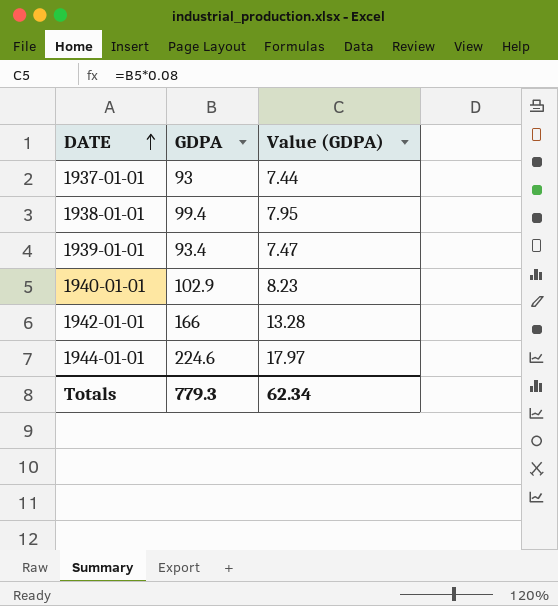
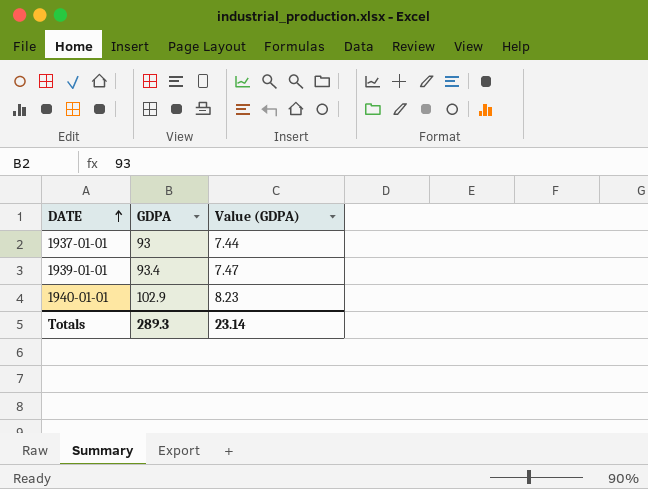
row 1938-01-01: 99.4 | 7.95 -> none
row 1942-01-01: 166 | 13.28 -> none
row 1944-01-01: 224.6 | 17.97 -> none
Totals | GDPA: 779.3 -> 289.3
Totals | Value (GDPA): 62.34 -> 23.14

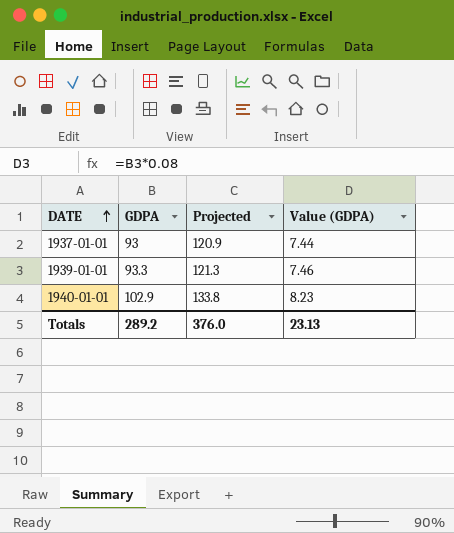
column Projected | formula: none -> [GDPA] * 1.3
1939-01-01 | GDPA: 93.4 -> 93.3
1939-01-01 | Value (GDPA): 7.47 -> 7.46
Totals | GDPA: 289.3 -> 289.2
Totals | Value (GDPA): 23.14 -> 23.13

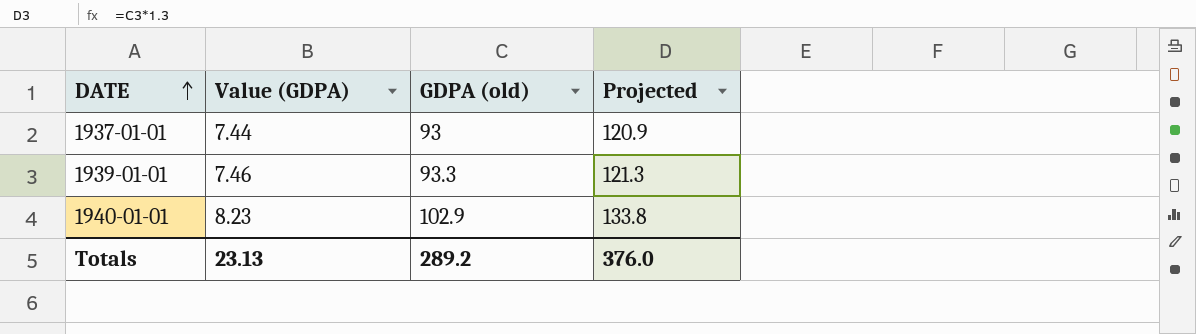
column Value (GDPA) | position: 4 -> 2
column name: GDPA -> GDPA (old)

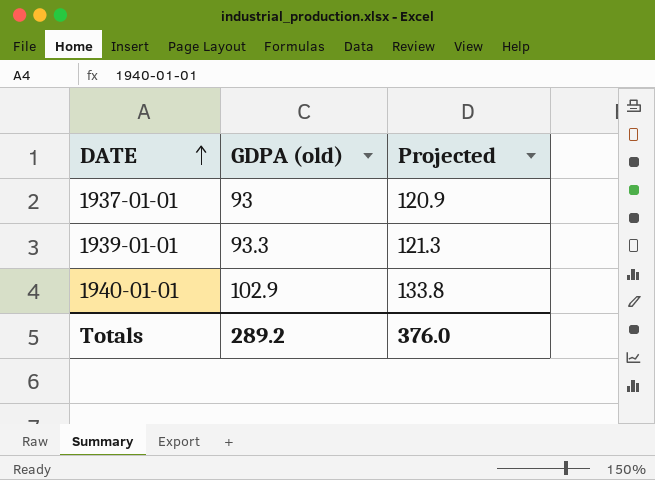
column Value (GDPA) | formula: [GDPA (old)] * 0.08 -> none

